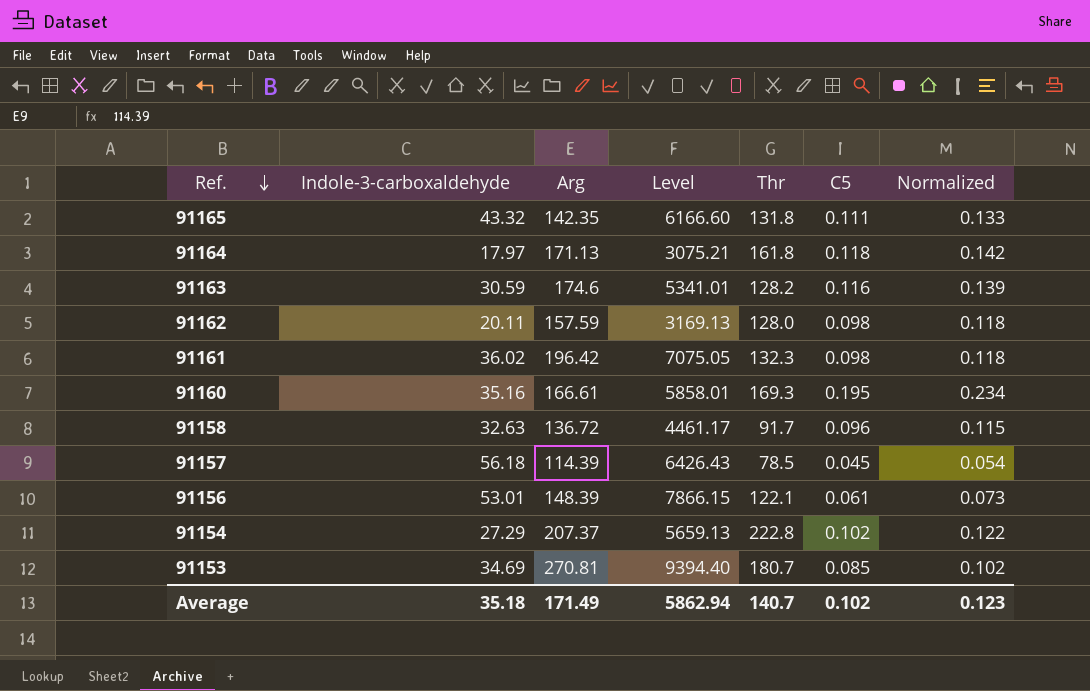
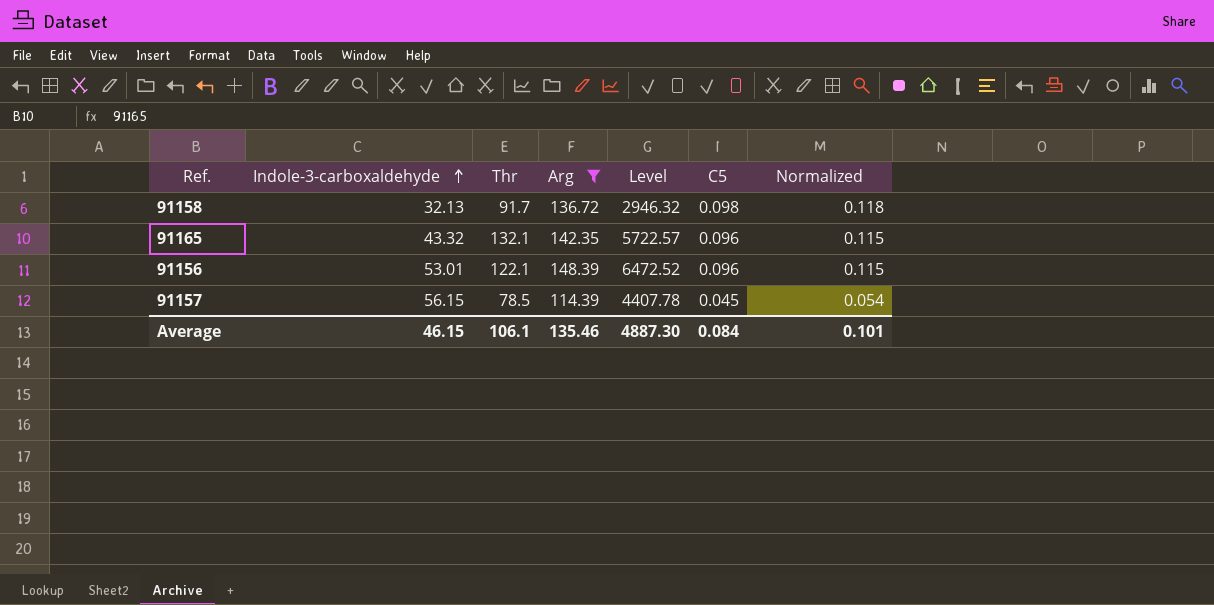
filter: none -> Arg <= 148.39
row order: Ref. descending -> Indole-3-carboxaldehyde ascending
column Thr | position: 5 -> 3
column Level | formula: [Indole-3-carboxaldehyde] * [Arg] -> [Indole-3-carboxaldehyde] * [Thr]
91158 | Indole-3-carboxaldehyde: 32.63 -> 32.13
91158 | C5: 0.096 -> 0.098
91158 | Normalized: 0.115 -> 0.118
91165 | Thr: 131.8 -> 132.1
91165 | C5: 0.111 -> 0.096
91165 | Normalized: 0.133 -> 0.115
91156 | C5: 0.061 -> 0.096
91156 | Normalized: 0.073 -> 0.115
91157 | Indole-3-carboxaldehyde: 56.18 -> 56.15
Average | Indole-3-carboxaldehyde: 35.18 -> 46.15
Average | Thr: 140.7 -> 106.1
Average | Arg: 171.49 -> 135.46
Average | Level: 5862.94 -> 4887.30
Average | C5: 0.102 -> 0.084
Average | Normalized: 0.123 -> 0.101

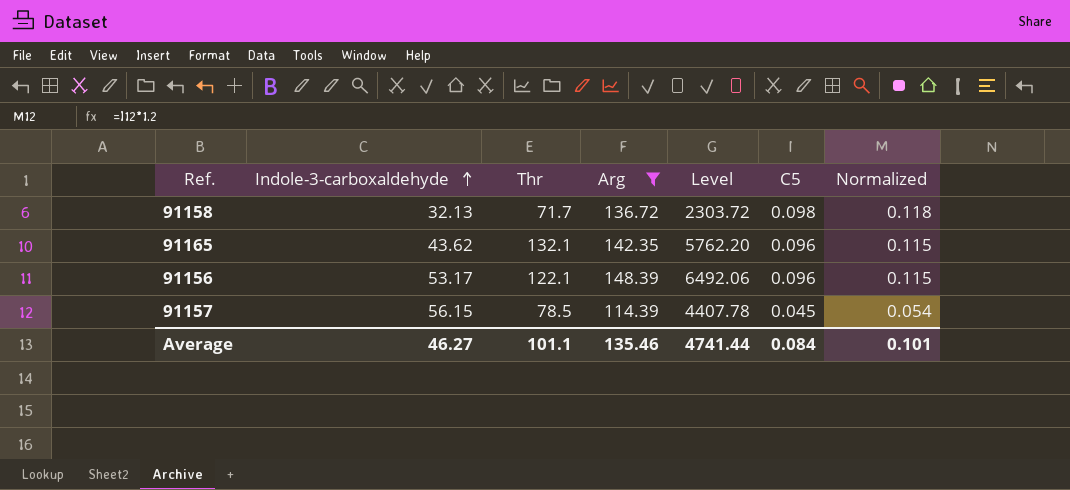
91158 | Thr: 91.7 -> 71.7
91158 | Level: 2946.32 -> 2303.72
91165 | Indole-3-carboxaldehyde: 43.32 -> 43.62
91165 | Level: 5722.57 -> 5762.20
91156 | Indole-3-carboxaldehyde: 53.01 -> 53.17
91156 | Level: 6472.52 -> 6492.06
Average | Indole-3-carboxaldehyde: 46.15 -> 46.27
Average | Thr: 106.1 -> 101.1
Average | Level: 4887.30 -> 4741.44

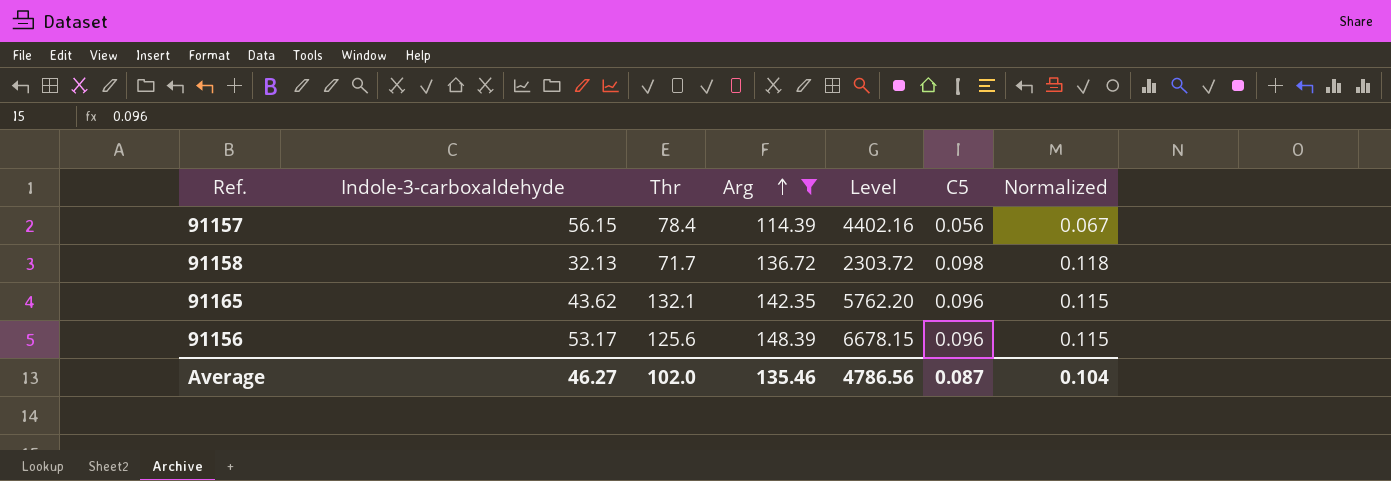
row order: Indole-3-carboxaldehyde ascending -> Arg ascending
91157 | Thr: 78.5 -> 78.4
91157 | Level: 4407.78 -> 4402.16
91157 | C5: 0.045 -> 0.056
91157 | Normalized: 0.054 -> 0.067
91156 | Thr: 122.1 -> 125.6
91156 | Level: 6492.06 -> 6678.15
Average | Thr: 101.1 -> 102.0
Average | Level: 4741.44 -> 4786.56
Average | C5: 0.084 -> 0.087
Average | Normalized: 0.101 -> 0.104

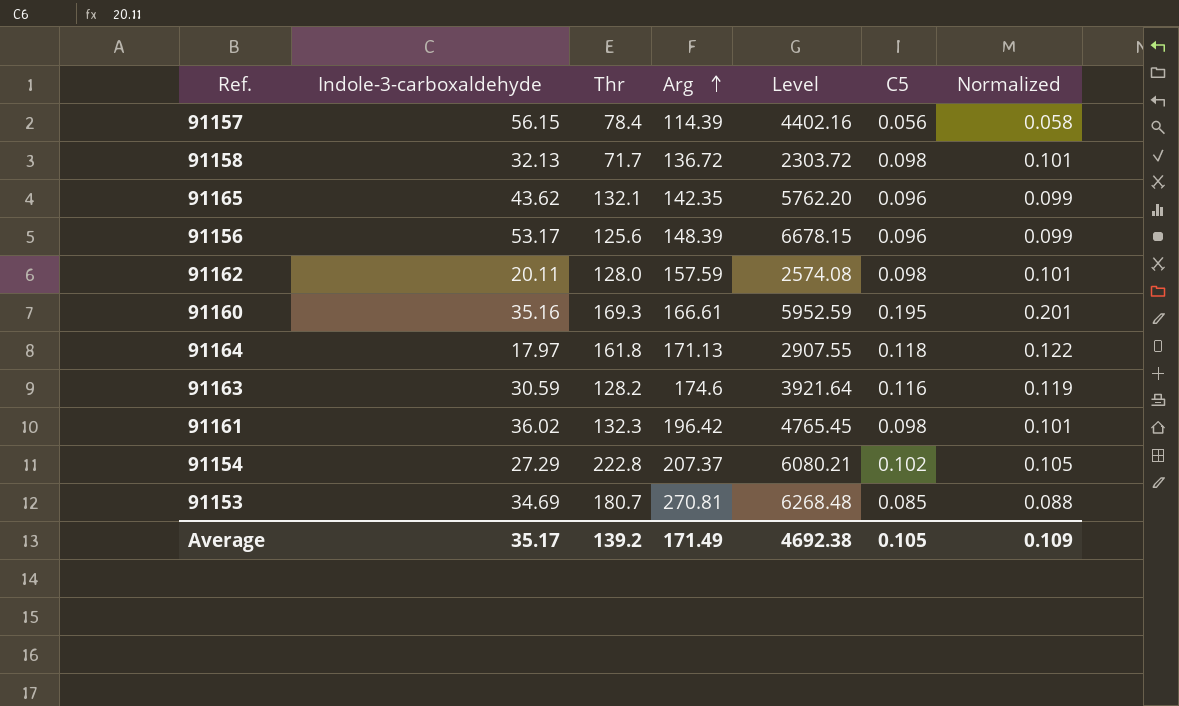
filter: Arg <= 148.39 -> none
column Normalized | formula: [C5] * 1.2 -> [C5] * 1.03
Average | Indole-3-carboxaldehyde: 46.27 -> 35.17
Average | Thr: 102.0 -> 139.2
Average | Arg: 135.46 -> 171.49
Average | Level: 4786.56 -> 4692.38
Average | C5: 0.087 -> 0.105
Average | Normalized: 0.104 -> 0.109

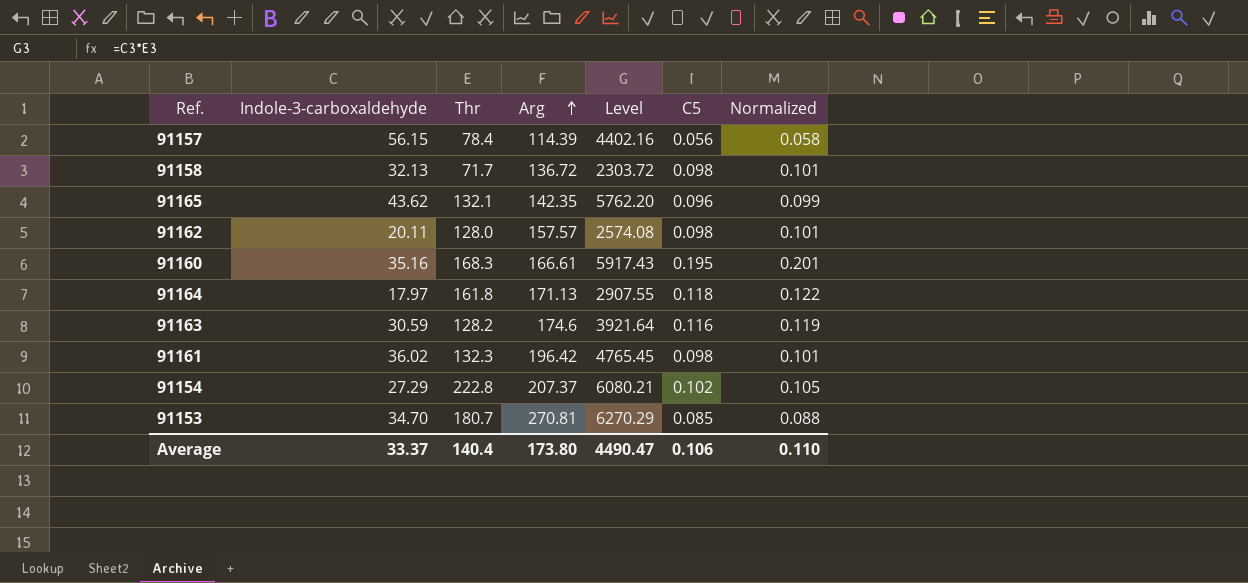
row 91156: 53.17 | 125.6 | 148.39 | 6678.15 | 0.096 | 0.099 -> none
91162 | Arg: 157.59 -> 157.57
91160 | Thr: 169.3 -> 168.3
91160 | Level: 5952.59 -> 5917.43
91153 | Indole-3-carboxaldehyde: 34.69 -> 34.70
91153 | Level: 6268.48 -> 6270.29
Average | Indole-3-carboxaldehyde: 35.17 -> 33.37
Average | Thr: 139.2 -> 140.4
Average | Arg: 171.49 -> 173.80
Average | Level: 4692.38 -> 4490.47
Average | C5: 0.105 -> 0.106
Average | Normalized: 0.109 -> 0.110

